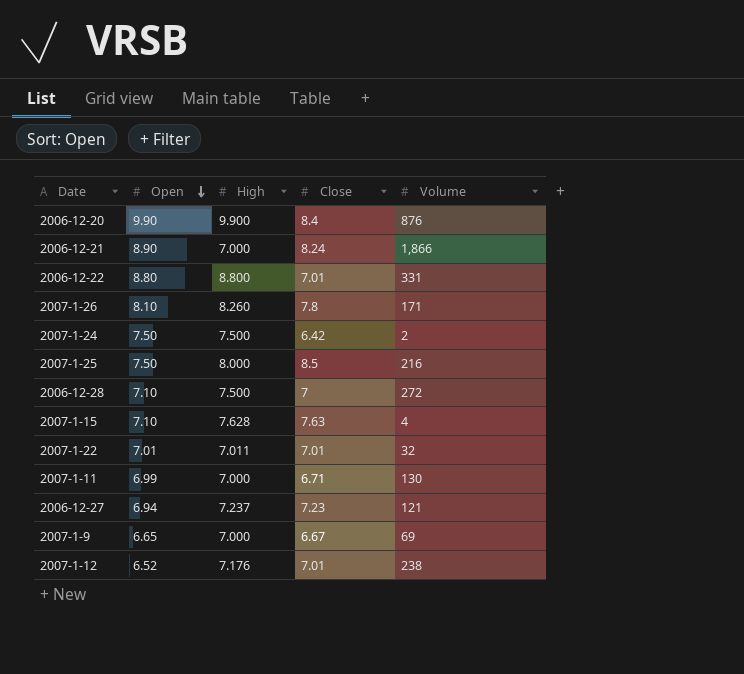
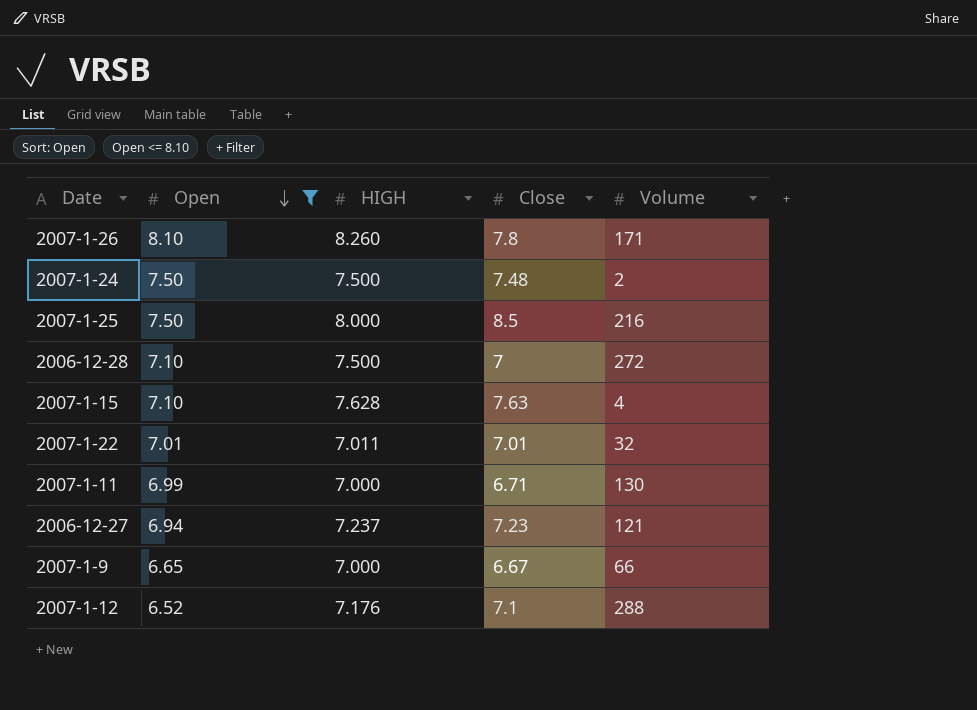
filter: none -> Open <= 8.10
column name: High -> HIGH
2007-1-24 | Close: 6.42 -> 7.48
2007-1-9 | Volume: 69 -> 66
2007-1-12 | Close: 7.01 -> 7.1
2007-1-12 | Volume: 238 -> 288

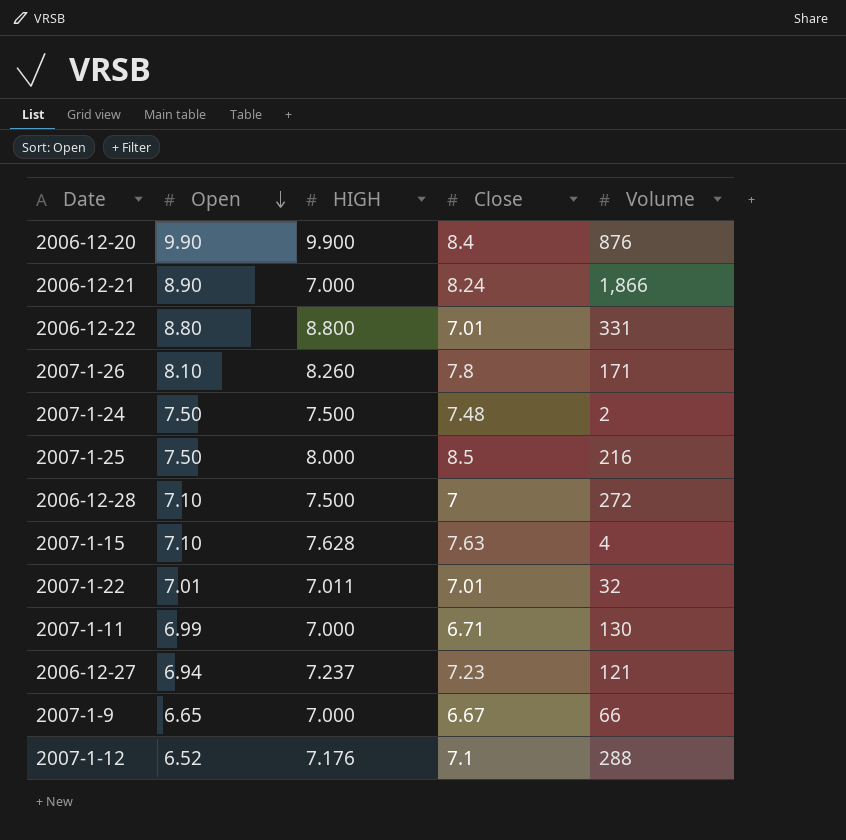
filter: Open <= 8.10 -> none

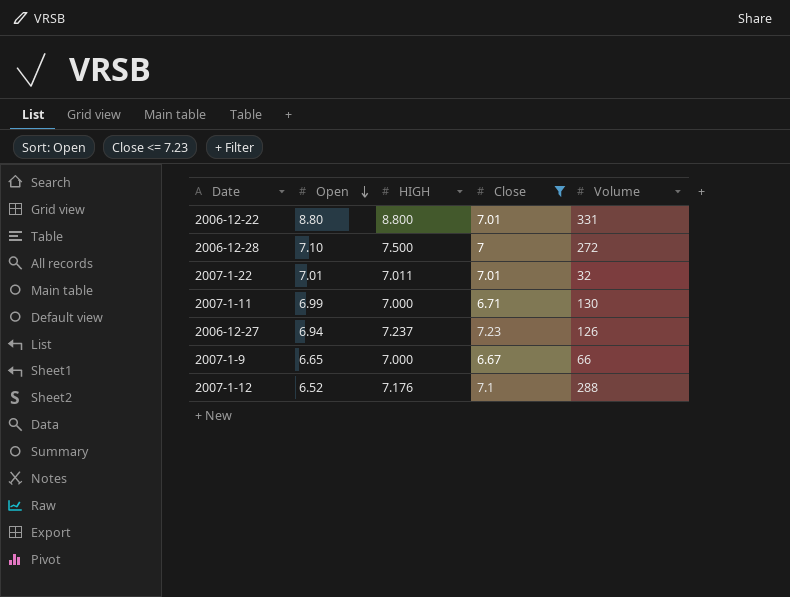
filter: none -> Close <= 7.23
2006-12-27 | Volume: 121 -> 126

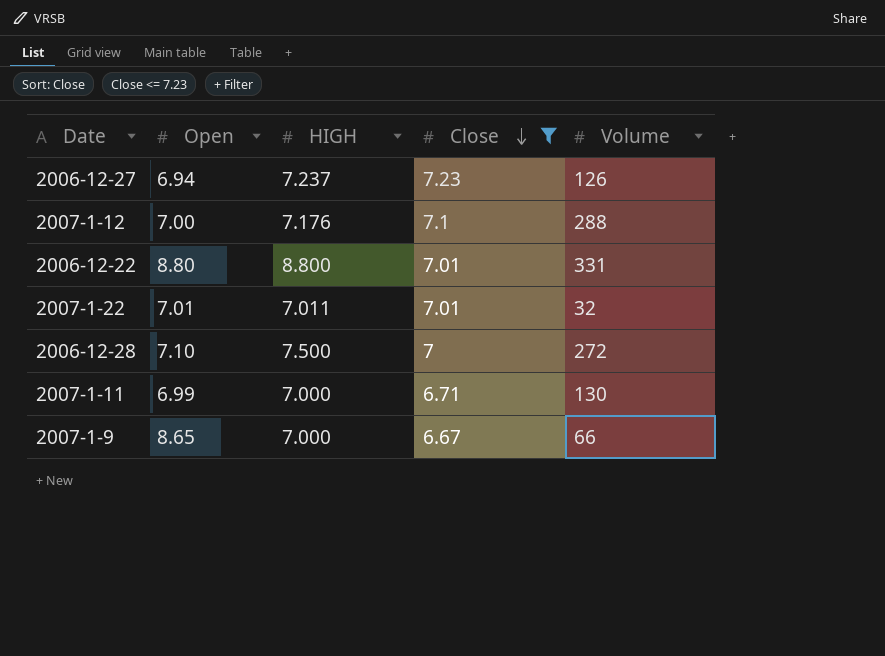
row order: Open descending -> Close descending
2007-1-12 | Open: 6.52 -> 7.00
2007-1-9 | Open: 6.65 -> 8.65

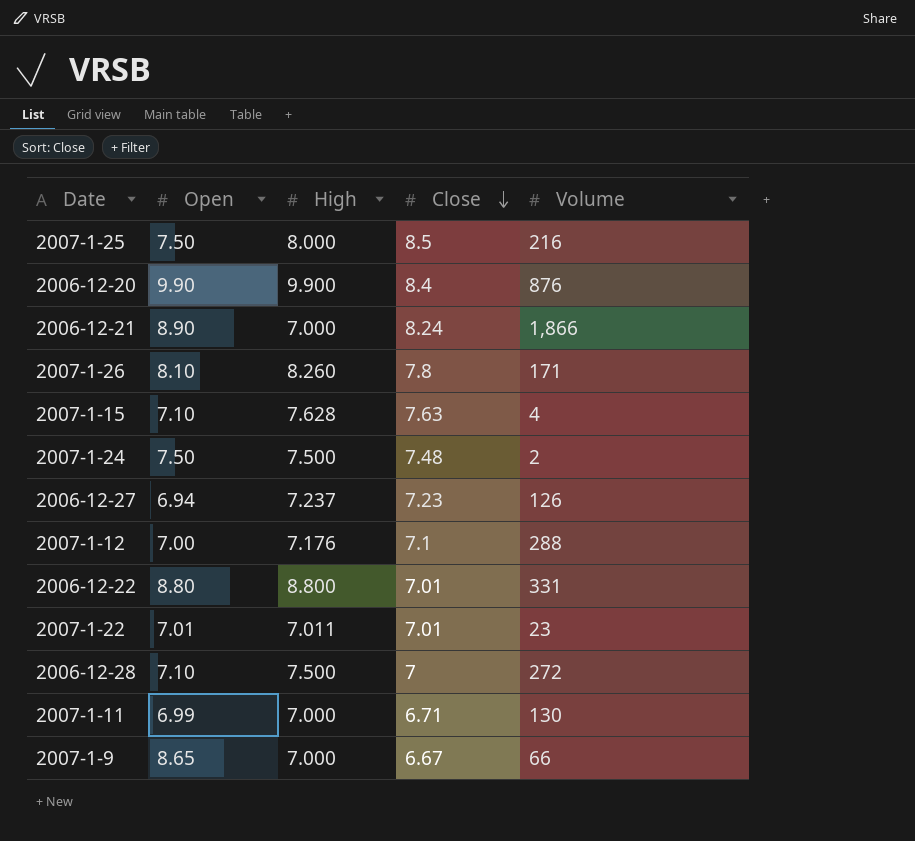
filter: Close <= 7.23 -> none
column name: HIGH -> High
2007-1-22 | Volume: 32 -> 23

